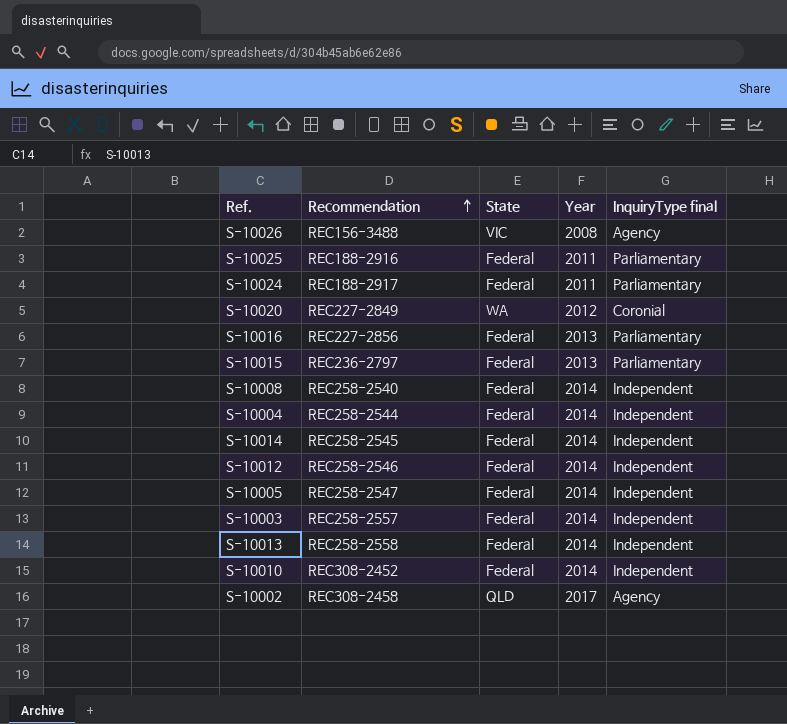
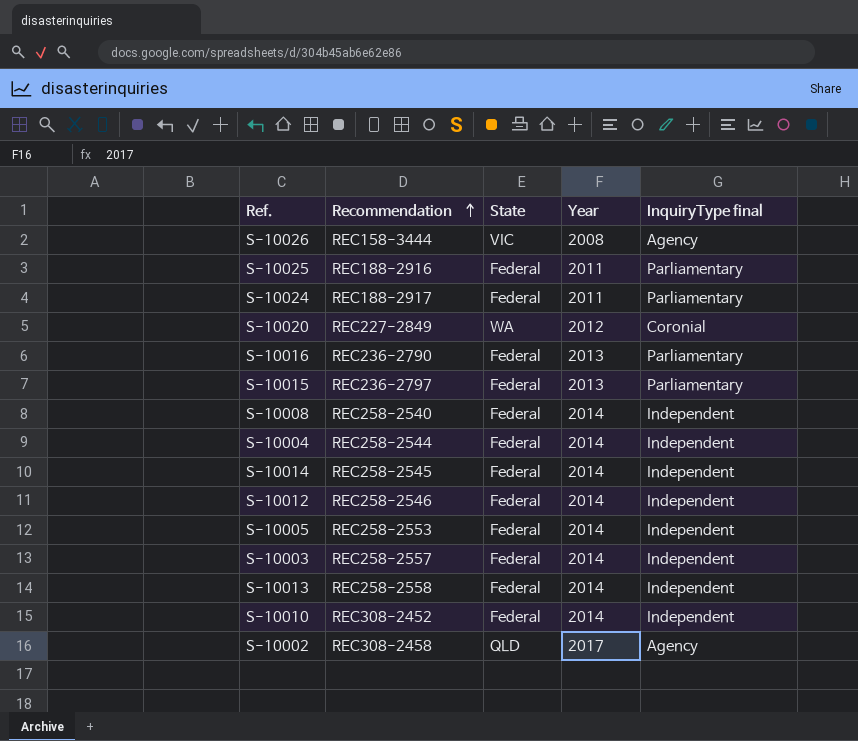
S-10026 | Recommendation: REC156-3488 -> REC158-3444
S-10016 | Recommendation: REC227-2856 -> REC236-2790
S-10005 | Recommendation: REC258-2547 -> REC258-2553

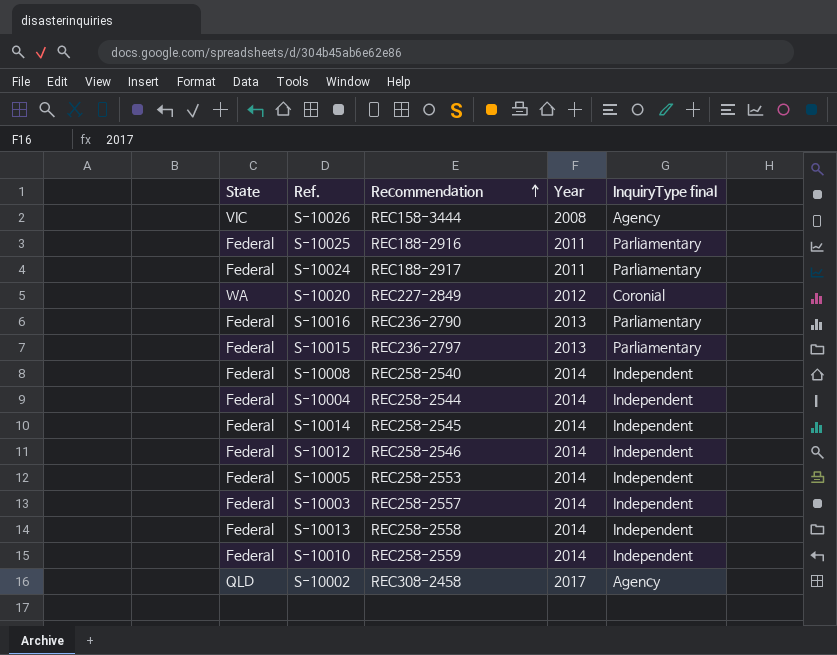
column State | position: 3 -> 1
S-10010 | Recommendation: REC308-2452 -> REC258-2559

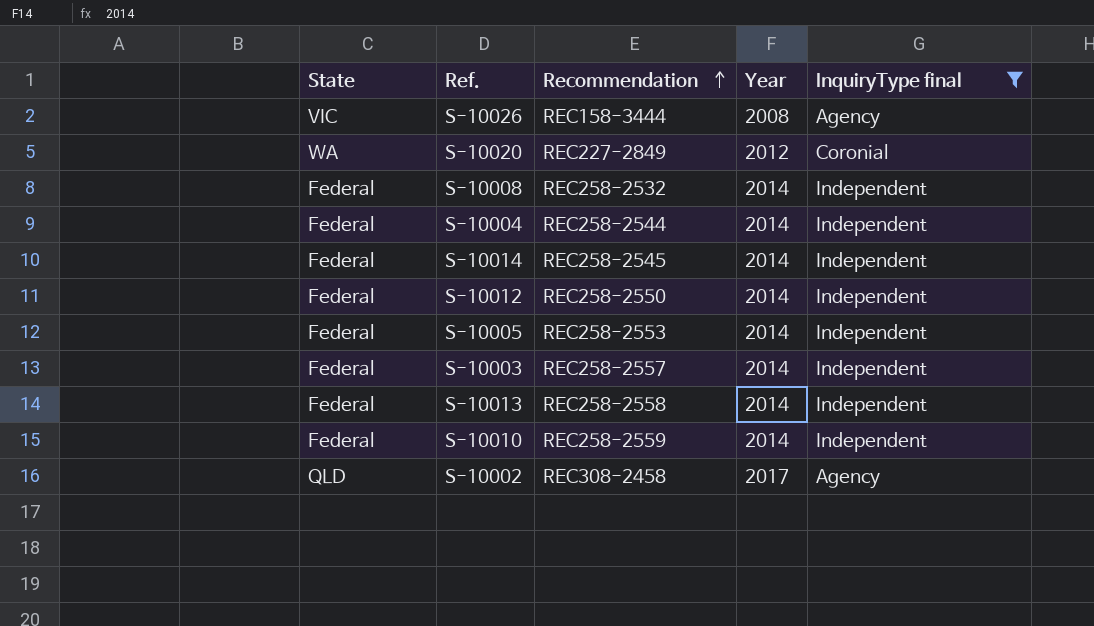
filter: none -> InquiryType final != Parliamentary
S-10008 | Recommendation: REC258-2540 -> REC258-2532
S-10012 | Recommendation: REC258-2546 -> REC258-2550

